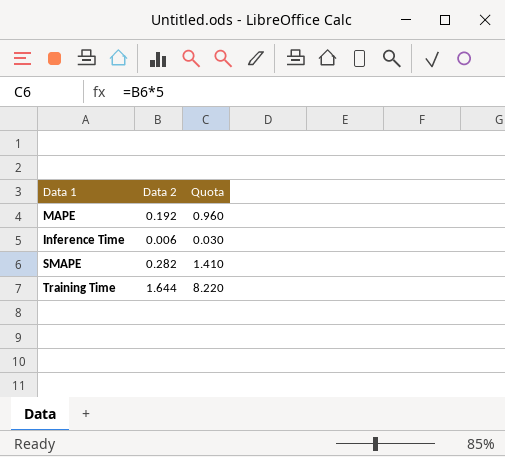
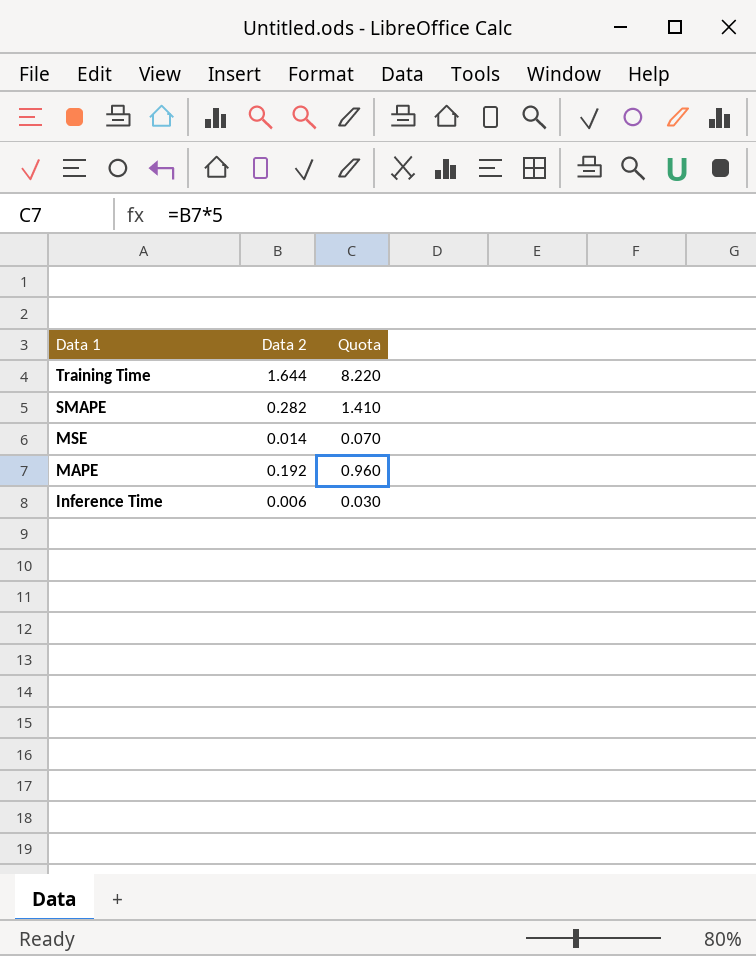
row order: none -> Data 1 descending
row MSE: none -> 0.014 | 0.070

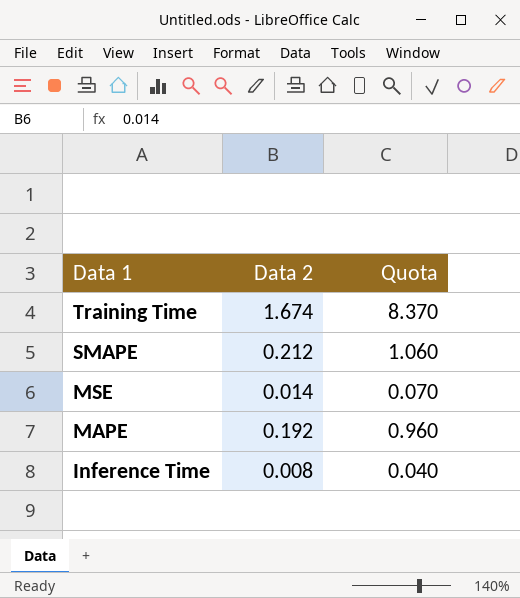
Training Time | Data 2: 1.644 -> 1.674
Training Time | Quota: 8.220 -> 8.370
SMAPE | Data 2: 0.282 -> 0.212
SMAPE | Quota: 1.410 -> 1.060
Inference Time | Data 2: 0.006 -> 0.008
Inference Time | Quota: 0.030 -> 0.040

